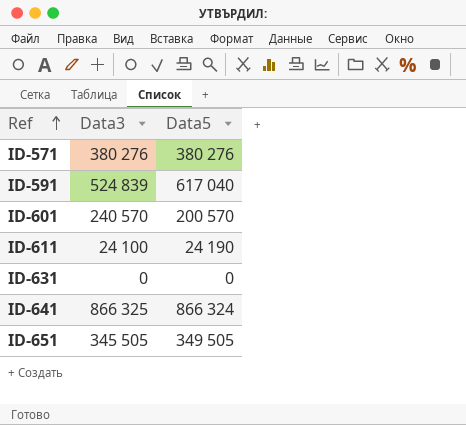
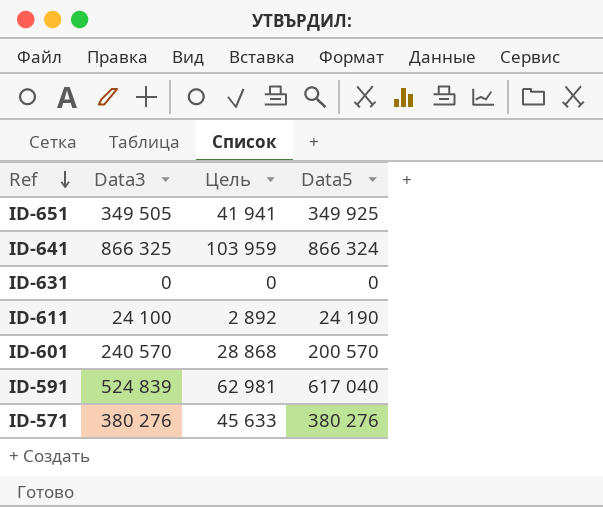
row order: Ref ascending -> Ref descending
column Цель | formula: none -> [Data3] * 0,12
ID-651 | Data3: 345 505 -> 349 505
ID-651 | Data5: 349 505 -> 349 925

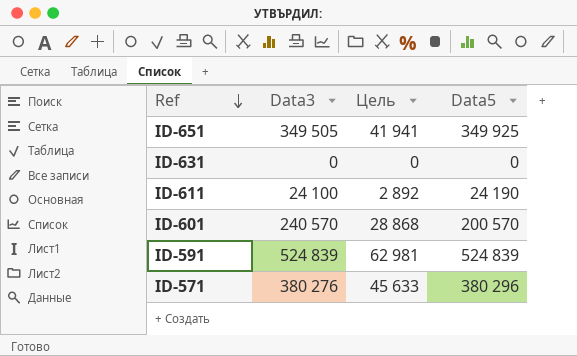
row ID-641: 866 325 | 103 959 | 866 324 -> none
ID-591 | Data5: 617 040 -> 524 839
ID-571 | Data5: 380 276 -> 380 296

